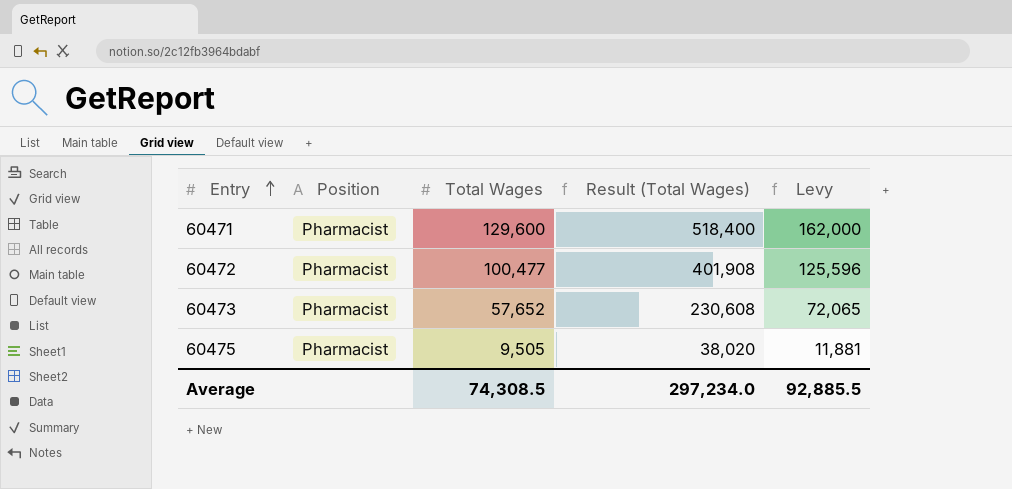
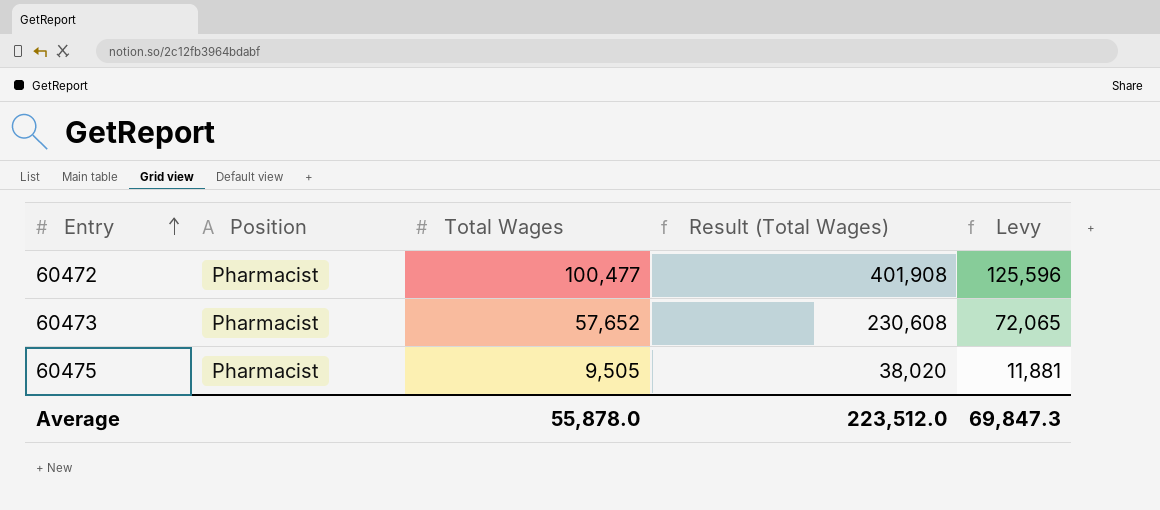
row 60471: Pharmacist | 129,600 | 518,400 | 162,000 -> none
Average | Total Wages: 74,308.5 -> 55,878.0
Average | Result (Total Wages): 297,234.0 -> 223,512.0
Average | Levy: 92,885.5 -> 69,847.3

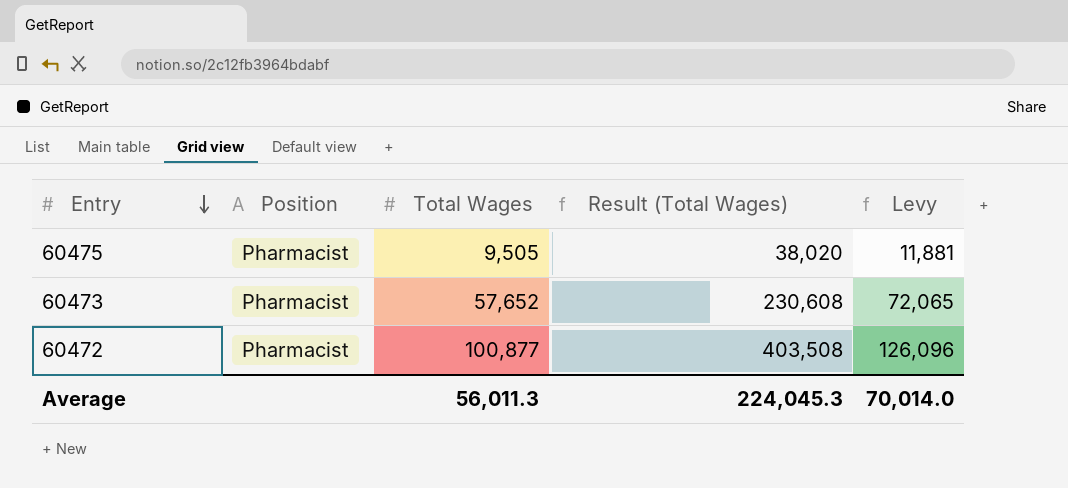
row order: Entry ascending -> Entry descending
60472 | Total Wages: 100,477 -> 100,877
60472 | Result (Total Wages): 401,908 -> 403,508
60472 | Levy: 125,596 -> 126,096
Average | Total Wages: 55,878.0 -> 56,011.3
Average | Result (Total Wages): 223,512.0 -> 224,045.3
Average | Levy: 69,847.3 -> 70,014.0

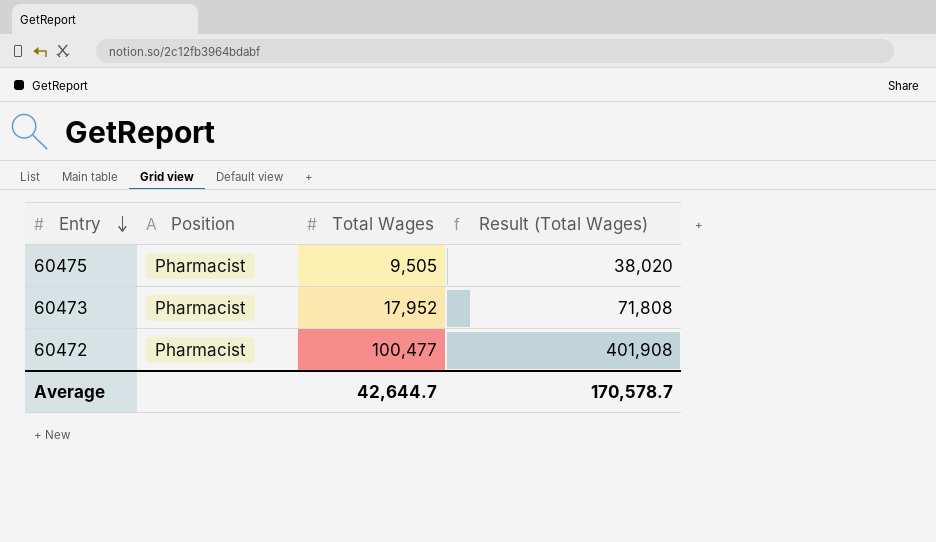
column Levy | formula: [Total Wages] * 1.25 -> none
60473 | Total Wages: 57,652 -> 17,952
60473 | Result (Total Wages): 230,608 -> 71,808
60472 | Total Wages: 100,877 -> 100,477
60472 | Result (Total Wages): 403,508 -> 401,908
Average | Total Wages: 56,011.3 -> 42,644.7
Average | Result (Total Wages): 224,045.3 -> 170,578.7

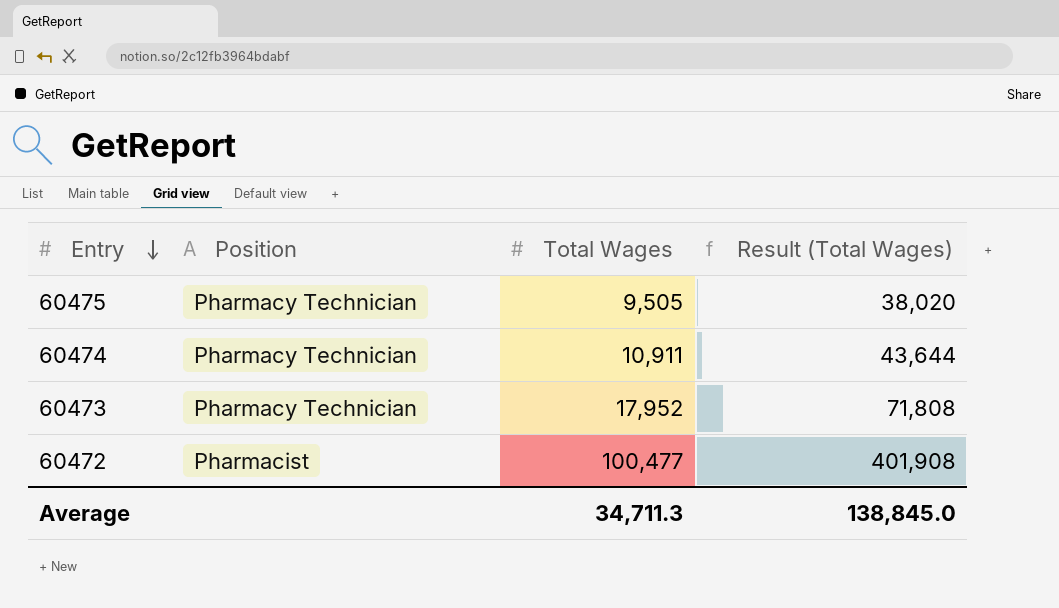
60475 | Position: Pharmacist -> Pharmacy Technician
row 60474: none -> Pharmacy Technician | 10,911 | 43,644
60473 | Position: Pharmacist -> Pharmacy Technician
Average | Total Wages: 42,644.7 -> 34,711.3
Average | Result (Total Wages): 170,578.7 -> 138,845.0

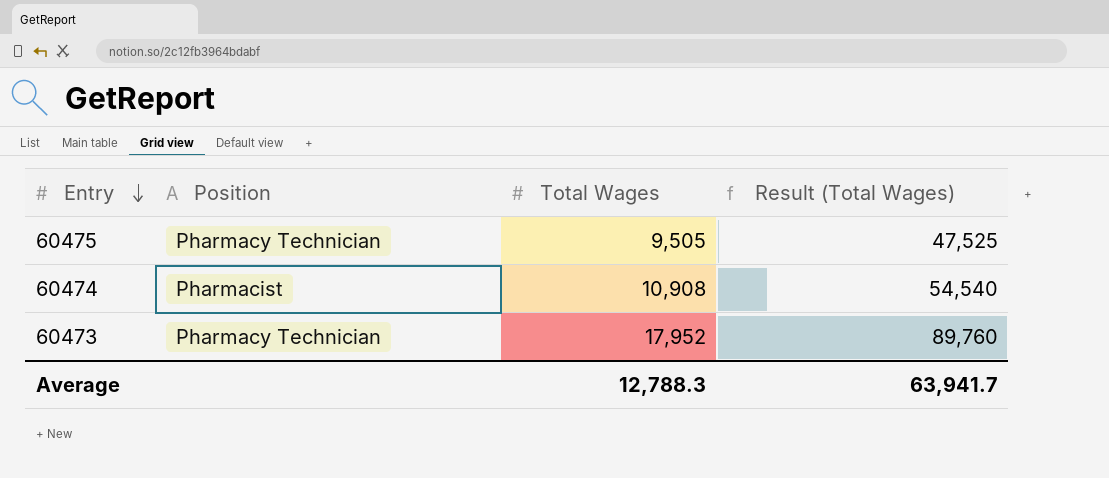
column Result (Total Wages) | formula: [Total Wages] * 4 -> [Total Wages] * 5
row 60472: Pharmacist | 100,477 | 401,908 -> none
60474 | Position: Pharmacy Technician -> Pharmacist
60474 | Total Wages: 10,911 -> 10,908
Average | Total Wages: 34,711.3 -> 12,788.3
Average | Result (Total Wages): 138,845.0 -> 63,941.7

